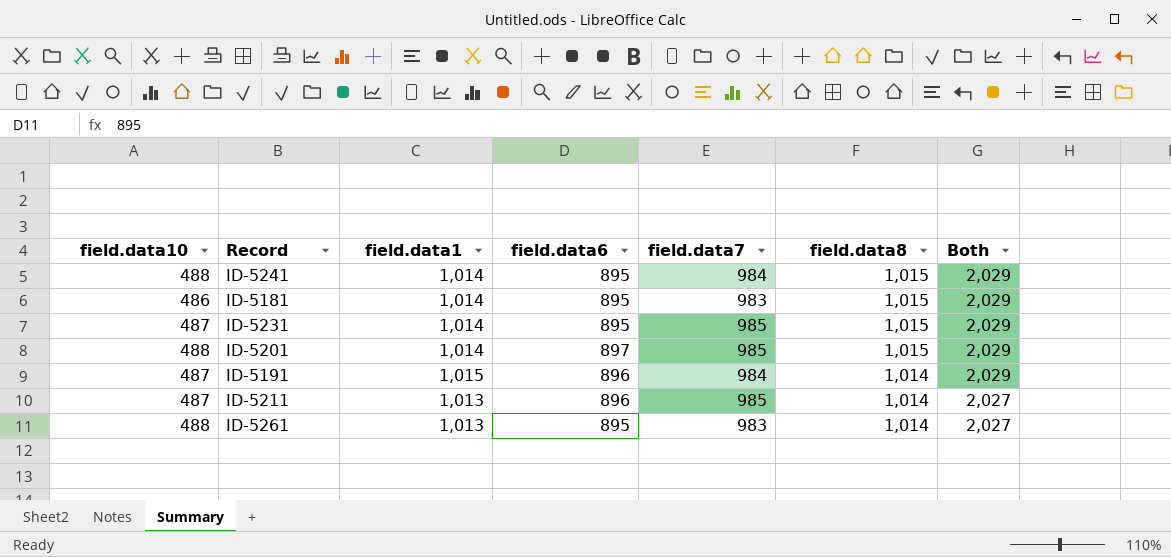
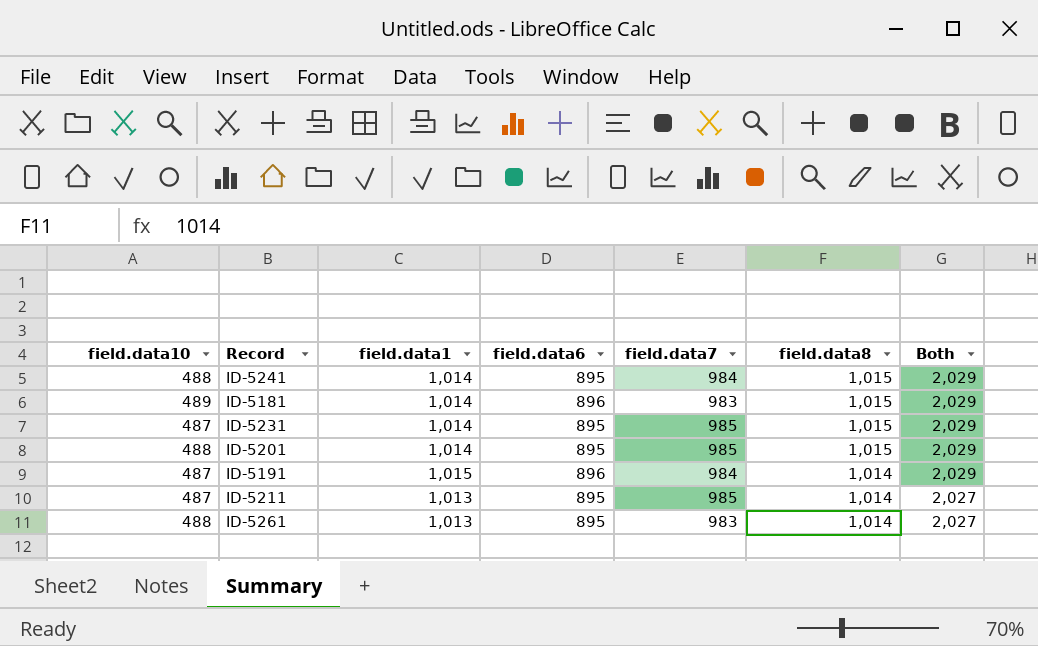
ID-5181 | field.data10: 486 -> 489
ID-5181 | field.data6: 895 -> 896
ID-5201 | field.data6: 897 -> 895
ID-5211 | field.data6: 896 -> 895

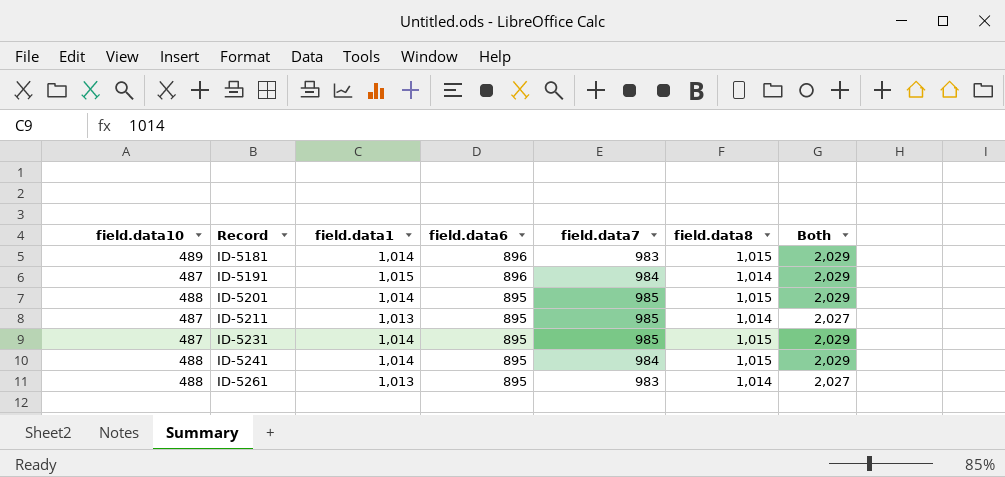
row order: field.data8 descending -> Record ascending

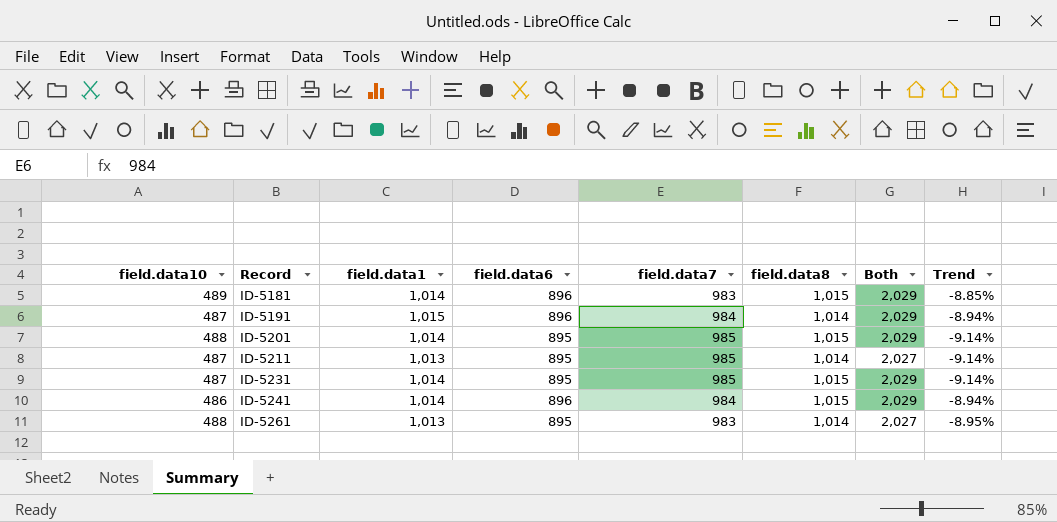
column Trend | formula: none -> ([field.data6] - [field.data7]) / [field.data7]
ID-5241 | field.data10: 488 -> 486
ID-5241 | field.data6: 895 -> 896

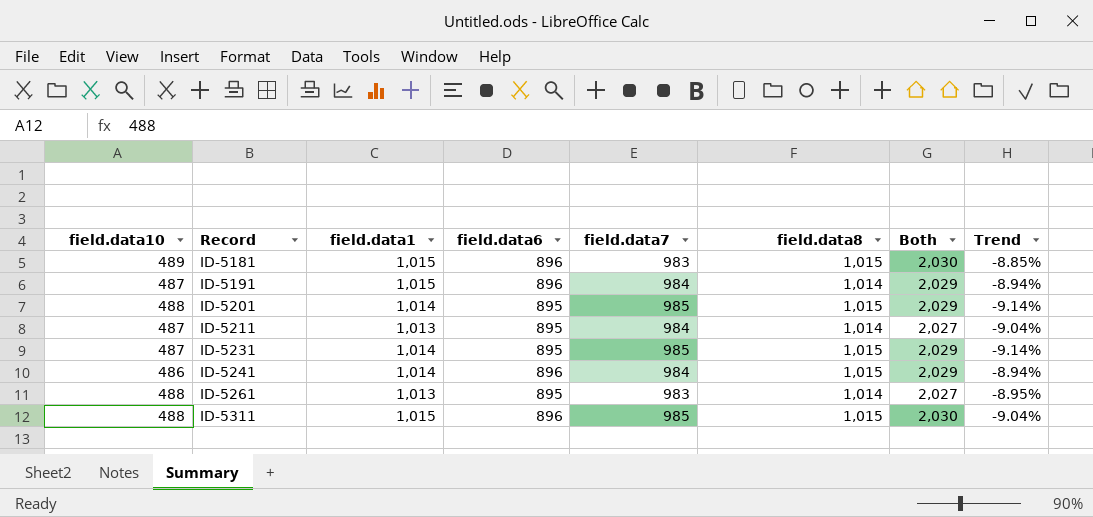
ID-5181 | field.data1: 1,014 -> 1,015
ID-5181 | Both: 2,029 -> 2,030
ID-5211 | field.data7: 985 -> 984
ID-5211 | Trend: -9.14% -> -9.04%
row ID-5311: none -> 488 | 1,015 | 896 | 985 | 1,015 | 2,030 | -9.04%

